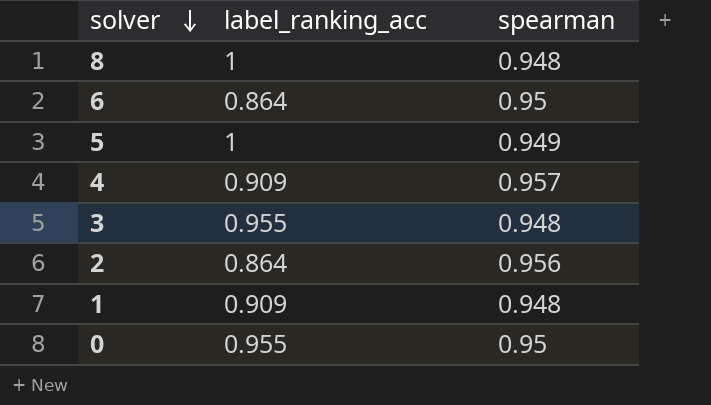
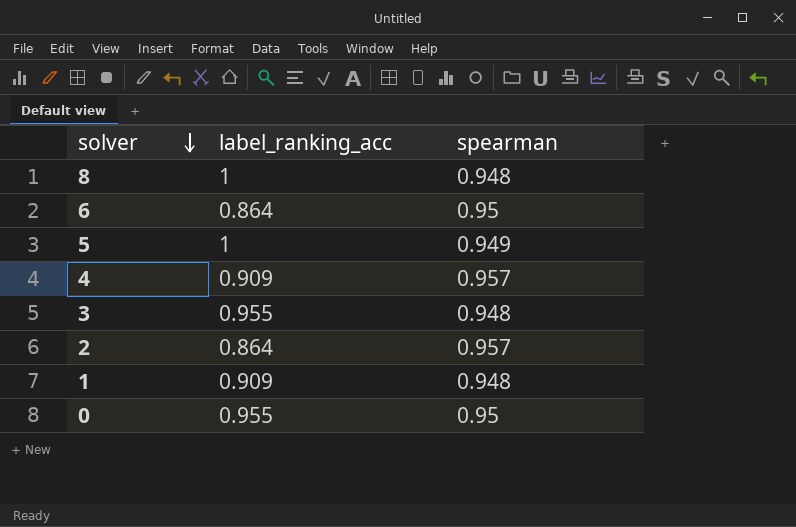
2 | spearman: 0.956 -> 0.957

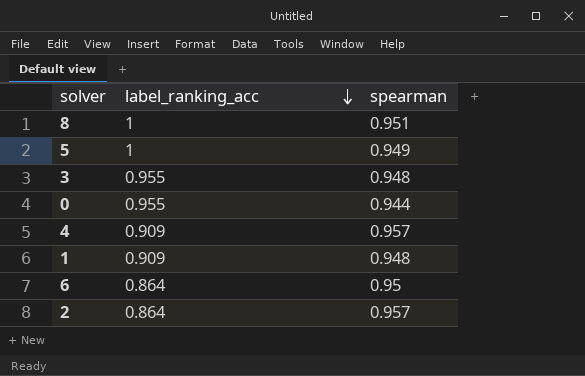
row order: solver descending -> label_ranking_acc descending
8 | spearman: 0.948 -> 0.951
0 | spearman: 0.95 -> 0.944

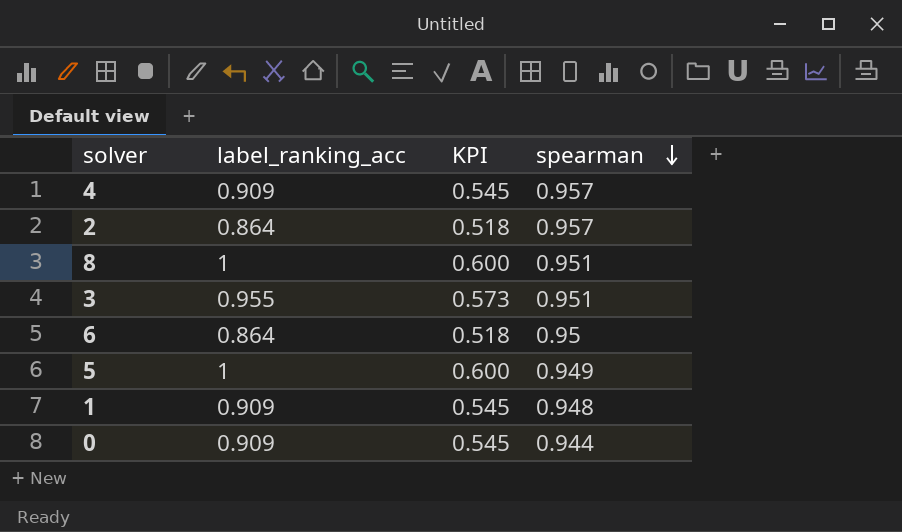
row order: label_ranking_acc descending -> spearman descending
column KPI | formula: none -> [label_ranking_acc] * 0.6
3 | spearman: 0.948 -> 0.951
0 | label_ranking_acc: 0.955 -> 0.909

